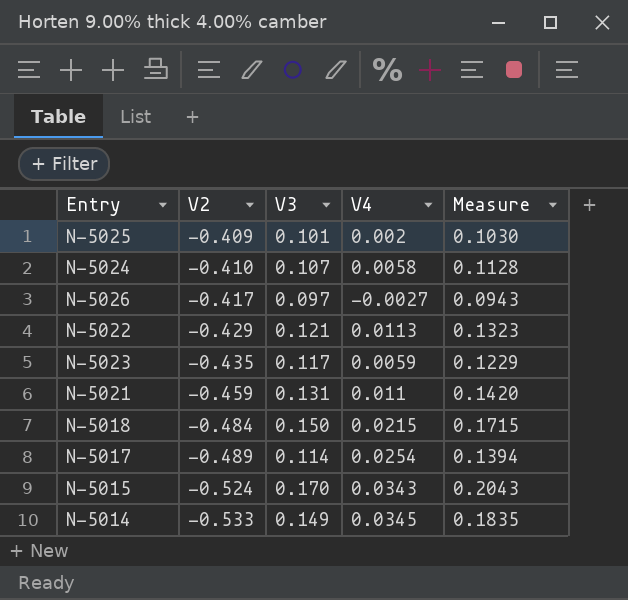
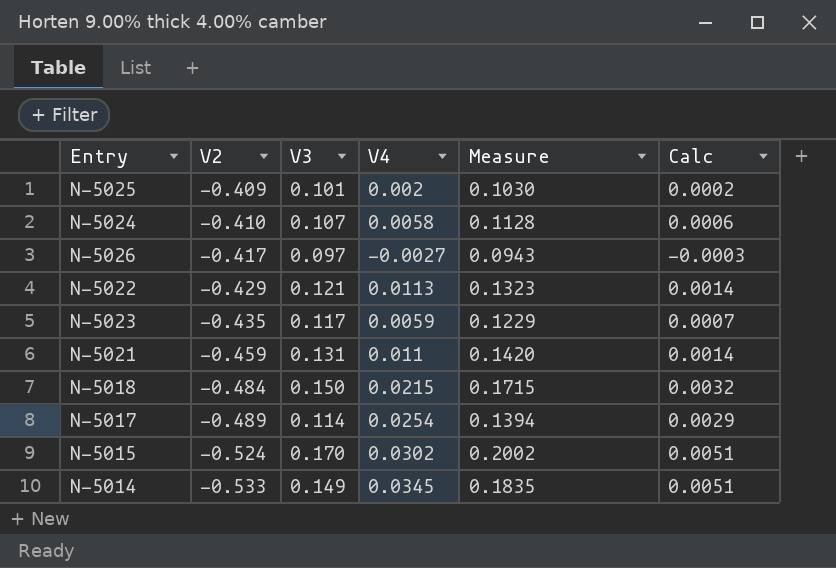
column Calc | formula: none -> [V3] * [V4]
N-5015 | V4: 0.0343 -> 0.0302
N-5015 | Measure: 0.2043 -> 0.2002

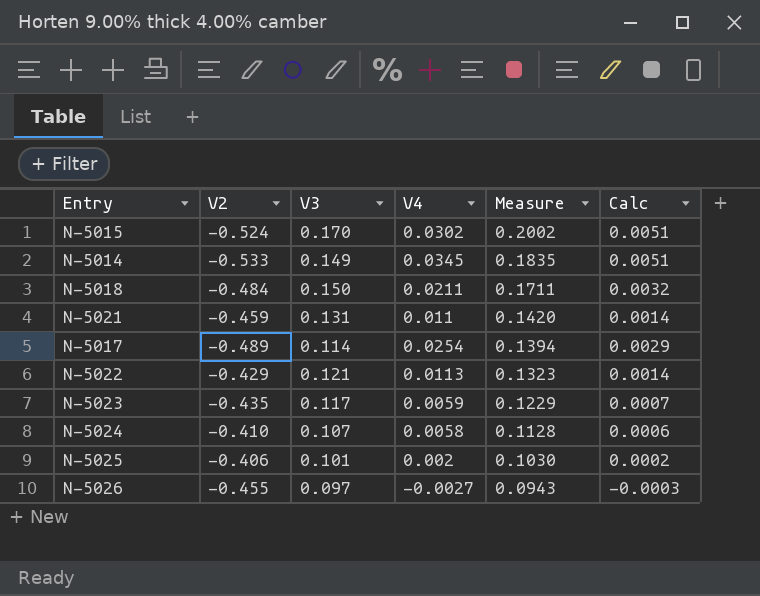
row order: V2 descending -> Measure descending
N-5018 | V4: 0.0215 -> 0.0211
N-5018 | Measure: 0.1715 -> 0.1711
N-5025 | V2: -0.409 -> -0.406
N-5026 | V2: -0.417 -> -0.455

